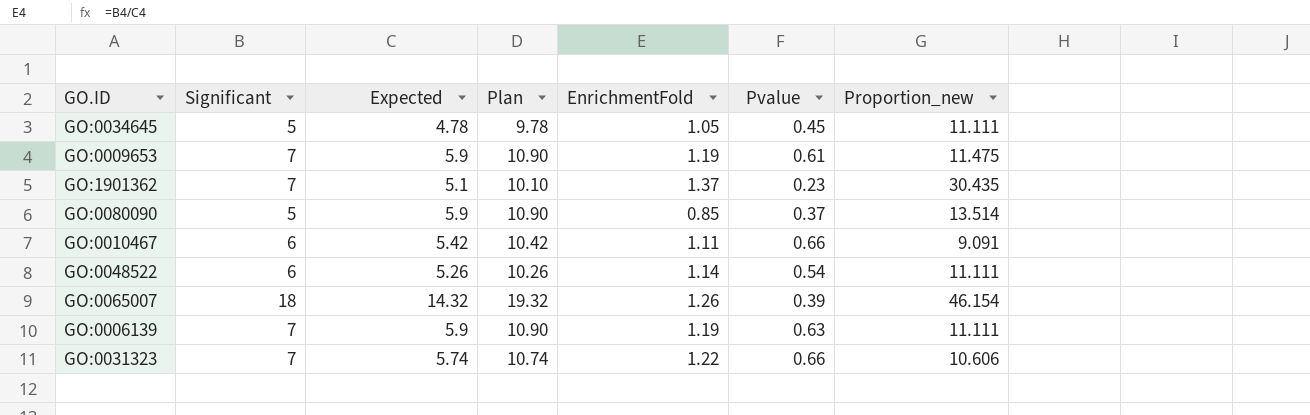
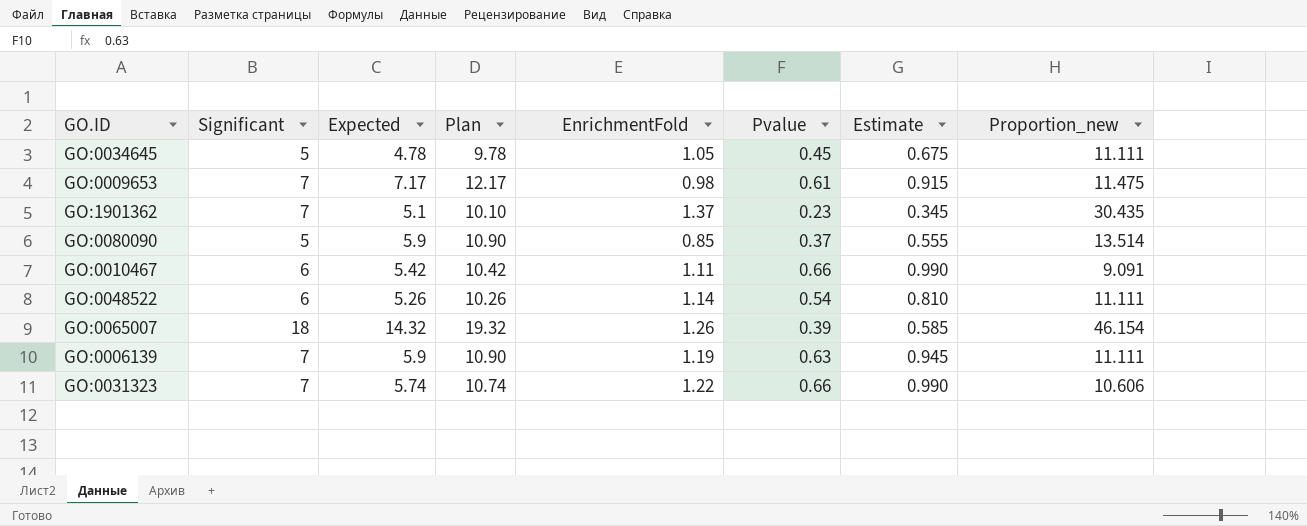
column Estimate | formula: none -> [Pvalue] * 1.5
GO:0009653 | Expected: 5.9 -> 7.17
GO:0009653 | Plan: 10.90 -> 12.17
GO:0009653 | EnrichmentFold: 1.19 -> 0.98

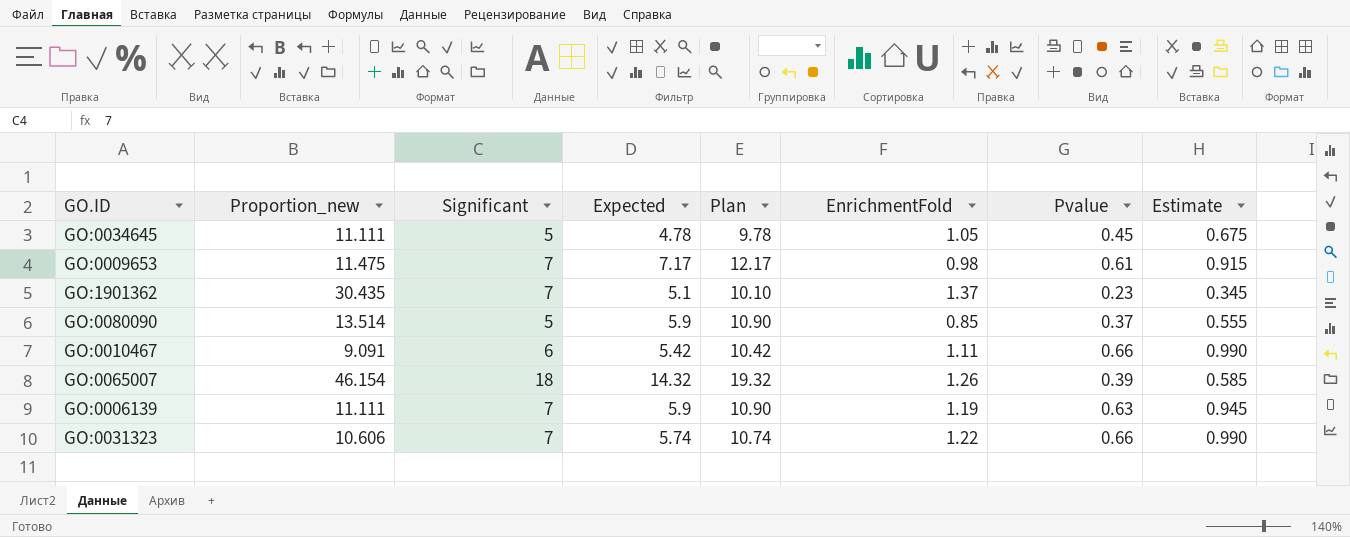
column Proportion_new | position: 8 -> 2
row GO:0048522: 6 | 5.26 | 10.26 | 1.14 | 0.54 | 0.810 | 11.111 -> none

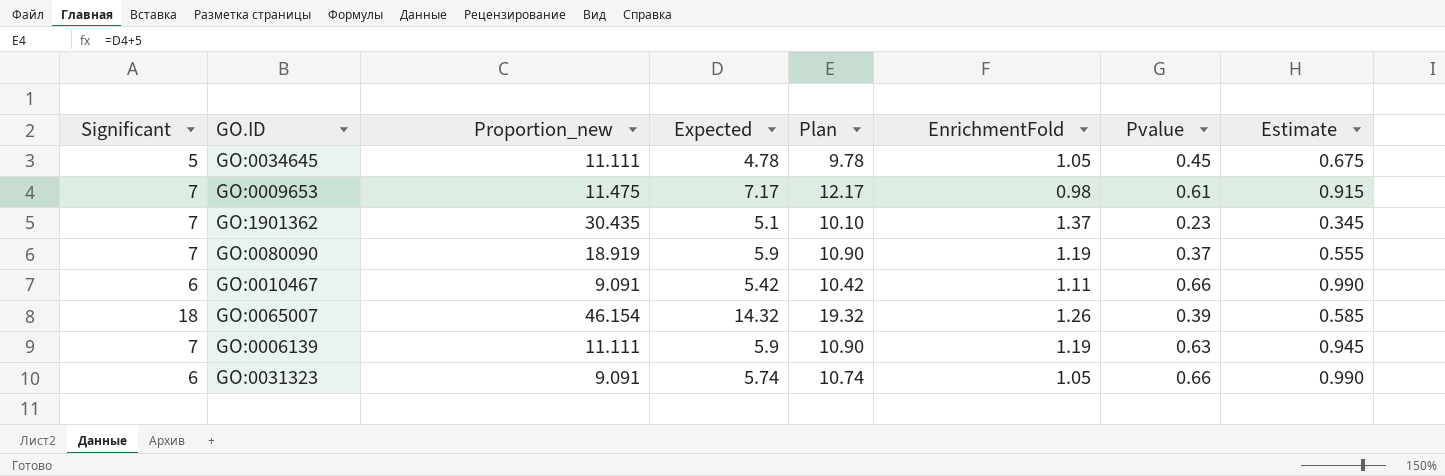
column Significant | position: 3 -> 1
GO:0080090 | Significant: 5 -> 7
GO:0080090 | Proportion_new: 13.514 -> 18.919
GO:0080090 | EnrichmentFold: 0.85 -> 1.19
GO:0031323 | Significant: 7 -> 6
GO:0031323 | Proportion_new: 10.606 -> 9.091
GO:0031323 | EnrichmentFold: 1.22 -> 1.05

